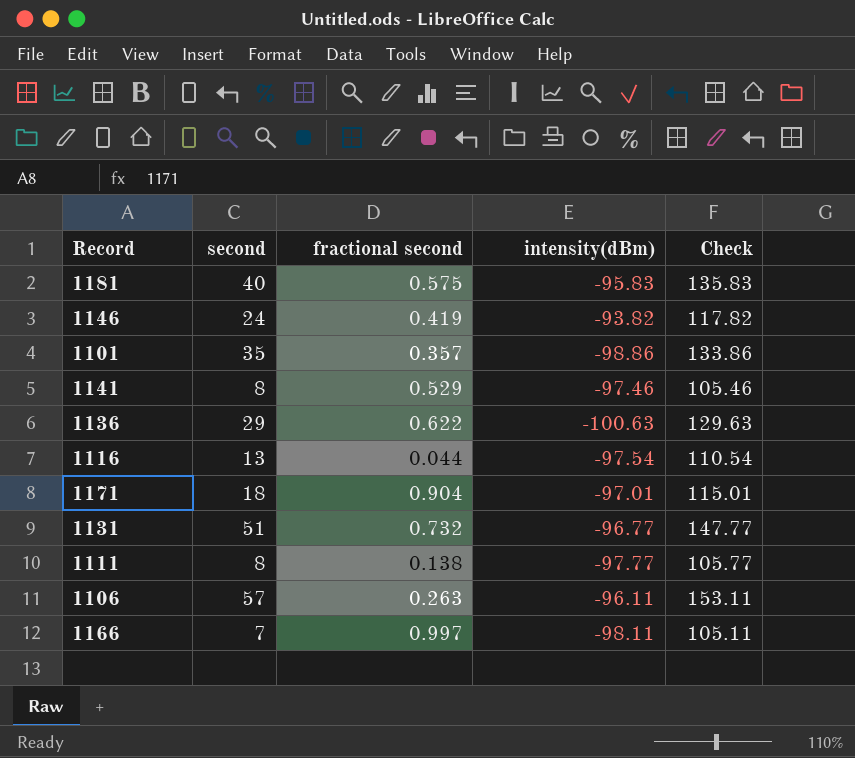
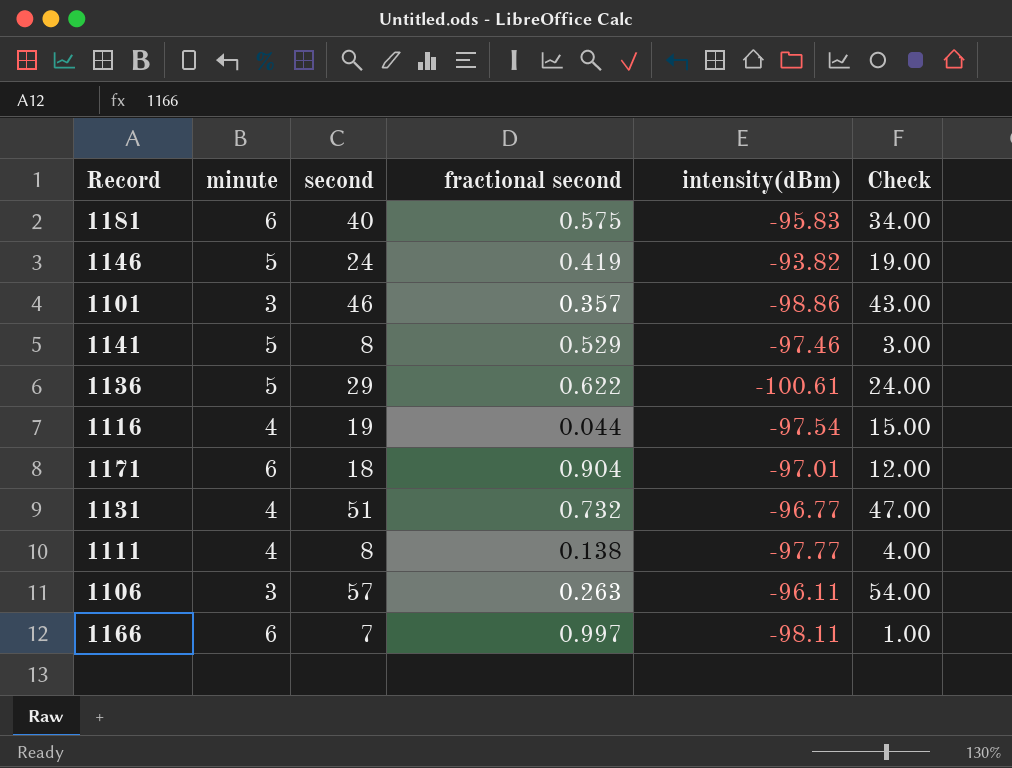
column minute | position: none -> 2
column Check | formula: [second] - [intensity(dBm)] -> [second] - [minute]
1101 | second: 35 -> 46
1136 | intensity(dBm): -100.63 -> -100.61
1116 | second: 13 -> 19

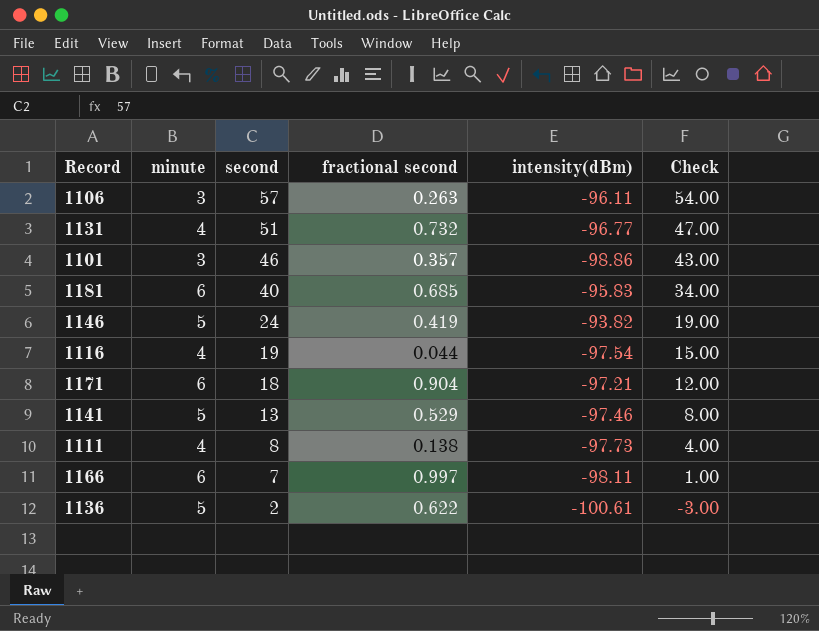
row order: none -> second descending
1181 | fractional second: 0.575 -> 0.685
1171 | intensity(dBm): -97.01 -> -97.21
1141 | second: 8 -> 13
1141 | Check: 3.00 -> 8.00
1111 | intensity(dBm): -97.77 -> -97.73
1136 | second: 29 -> 2
1136 | Check: 24.00 -> -3.00

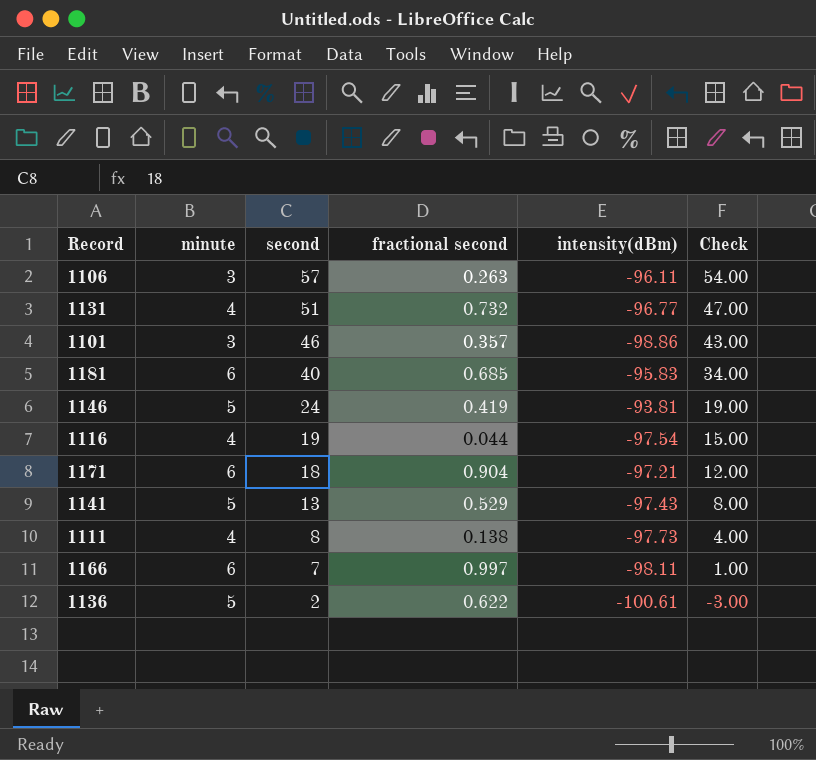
1146 | intensity(dBm): -93.82 -> -93.81
1141 | intensity(dBm): -97.46 -> -97.43

